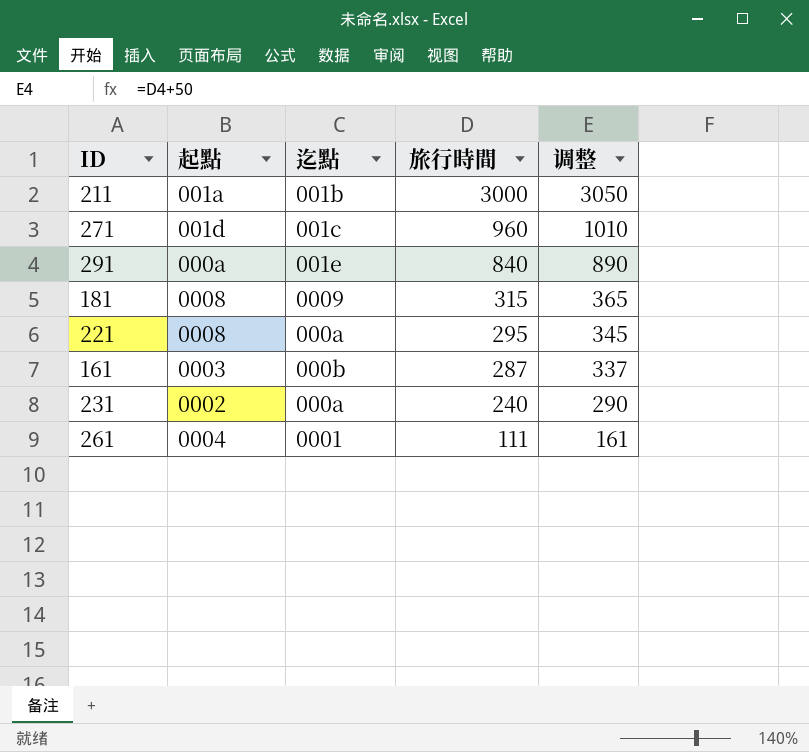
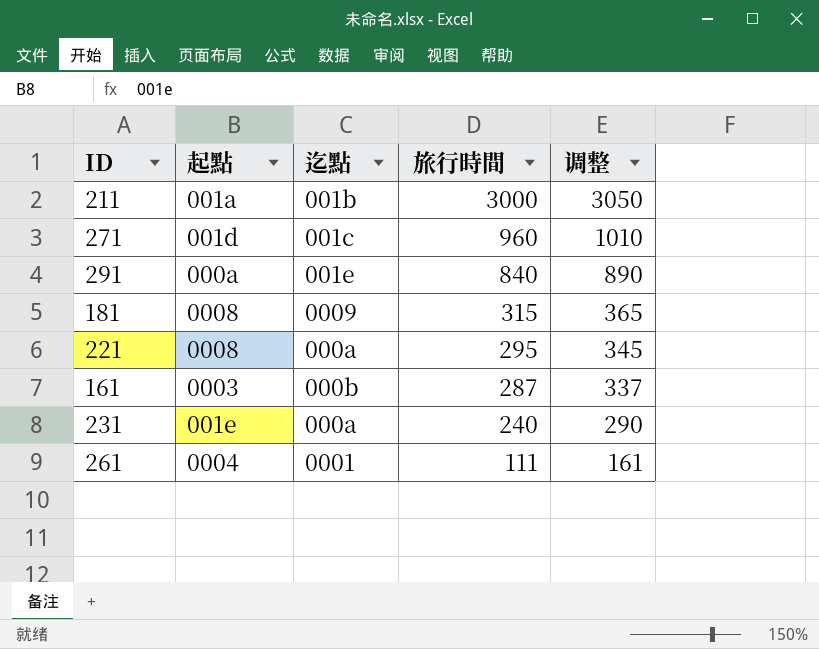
231 | 起點: 0002 -> 001e

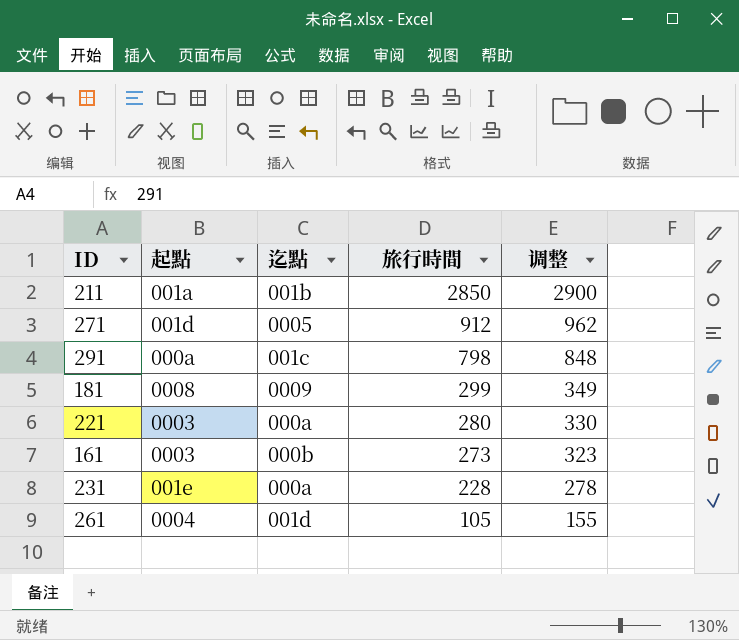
211 | 旅行時間: 3000 -> 2850
211 | 调整: 3050 -> 2900
271 | 迄點: 001c -> 0005
271 | 旅行時間: 960 -> 912
271 | 调整: 1010 -> 962
291 | 迄點: 001e -> 001c
291 | 旅行時間: 840 -> 798
291 | 调整: 890 -> 848
181 | 旅行時間: 315 -> 299
181 | 调整: 365 -> 349
221 | 起點: 0008 -> 0003
221 | 旅行時間: 295 -> 280
221 | 调整: 345 -> 330
161 | 旅行時間: 287 -> 273
161 | 调整: 337 -> 323
231 | 旅行時間: 240 -> 228
231 | 调整: 290 -> 278
261 | 迄點: 0001 -> 001d
261 | 旅行時間: 111 -> 105
261 | 调整: 161 -> 155

